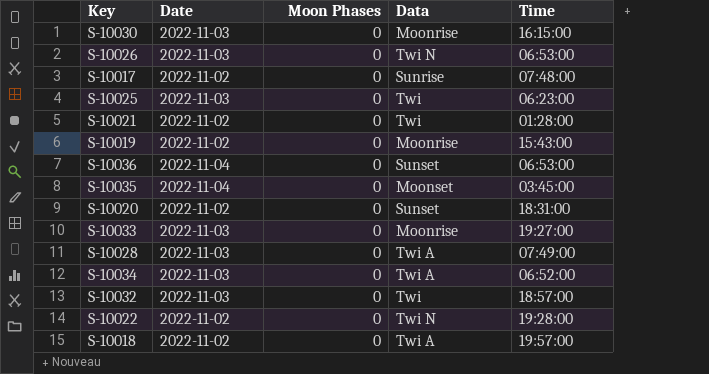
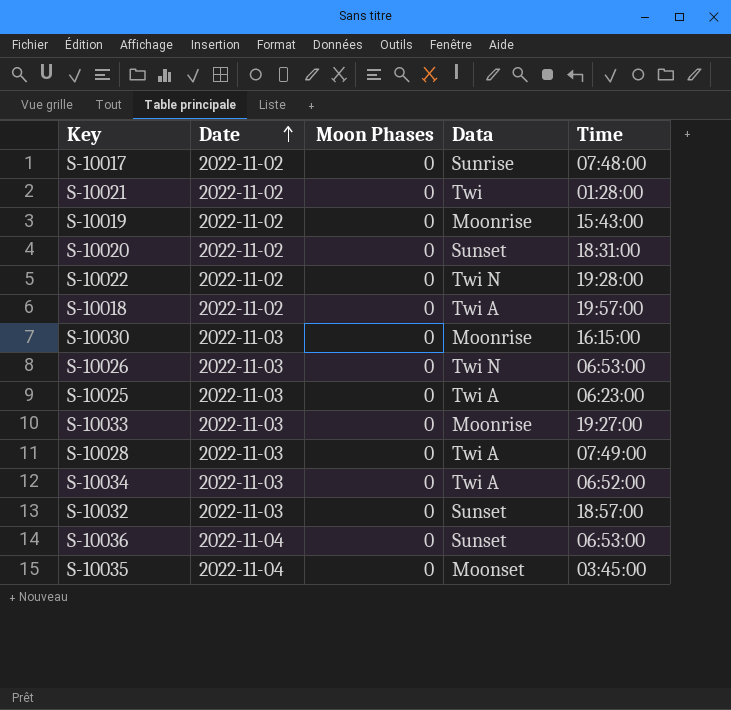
row order: none -> Date ascending
S-10025 | Data: Twi -> Twi A
S-10032 | Data: Twi -> Sunset

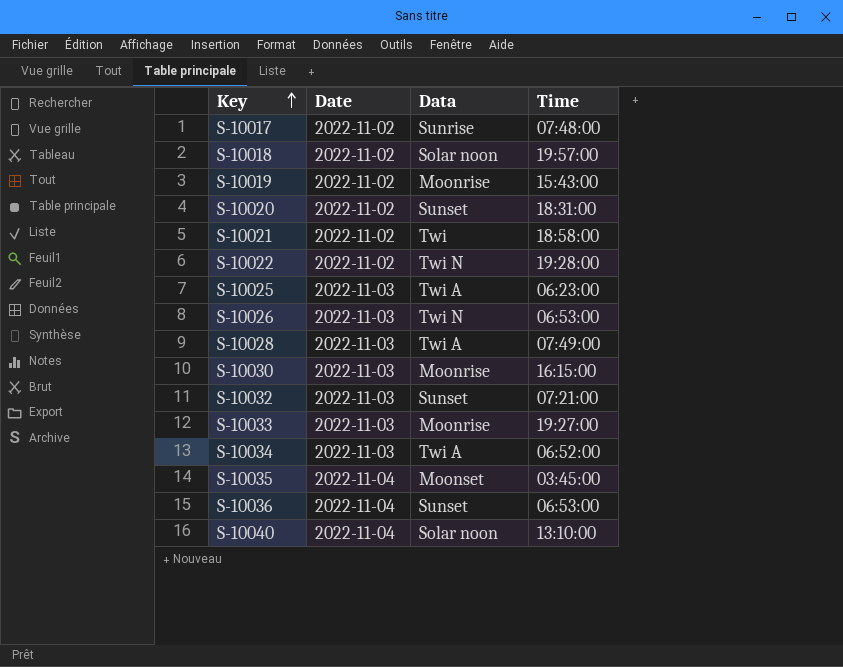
row order: Date ascending -> Key ascending
column Moon Phases | position: 3 -> none
S-10018 | Data: Twi A -> Solar noon
S-10021 | Time: 01:28:00 -> 18:58:00
S-10032 | Time: 18:57:00 -> 07:21:00
row S-10040: none -> 2022-11-04 | Solar noon | 13:10:00

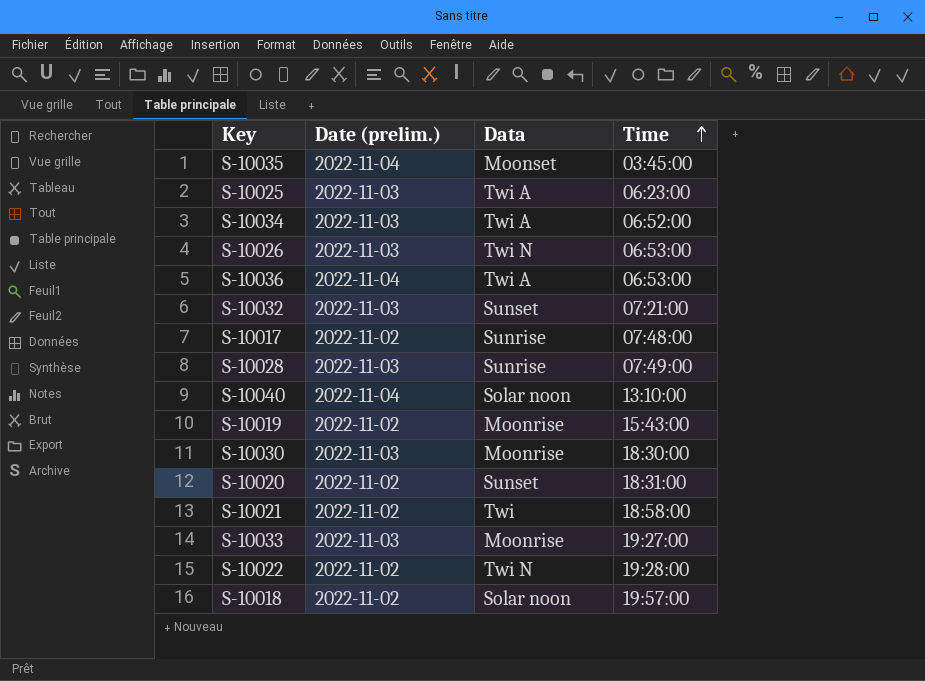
row order: Key ascending -> Time ascending
column name: Date -> Date (prelim.)
S-10036 | Data: Sunset -> Twi A
S-10028 | Data: Twi A -> Sunrise
S-10030 | Time: 16:15:00 -> 18:30:00

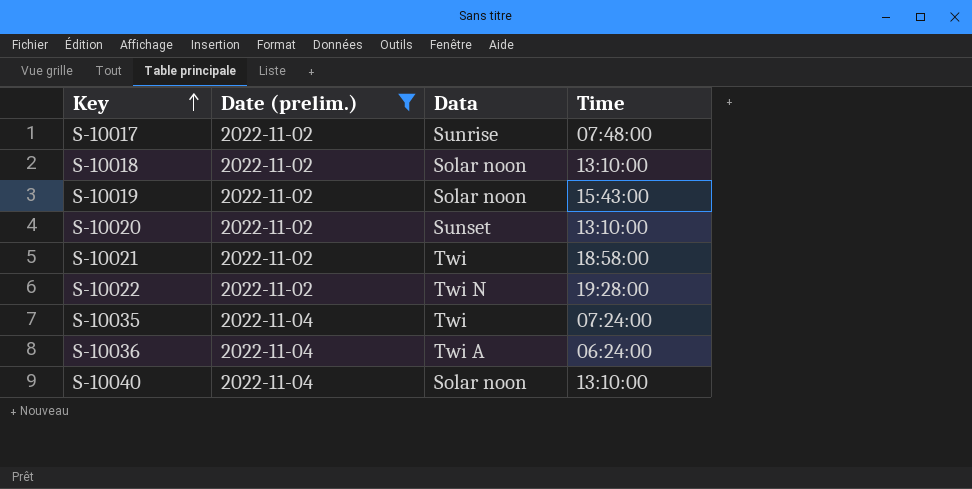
filter: none -> Date (prelim.) != 2022-11-03
row order: Time ascending -> Key ascending
S-10018 | Time: 19:57:00 -> 13:10:00
S-10019 | Data: Moonrise -> Solar noon
S-10020 | Time: 18:31:00 -> 13:10:00
S-10035 | Data: Moonset -> Twi
S-10035 | Time: 03:45:00 -> 07:24:00
S-10036 | Time: 06:53:00 -> 06:24:00

